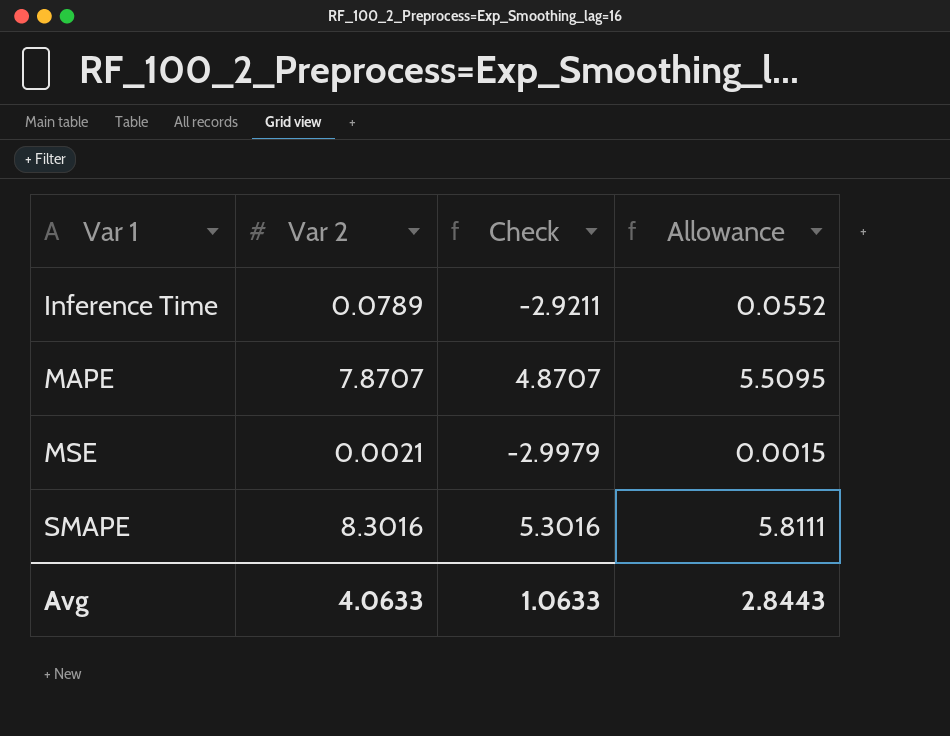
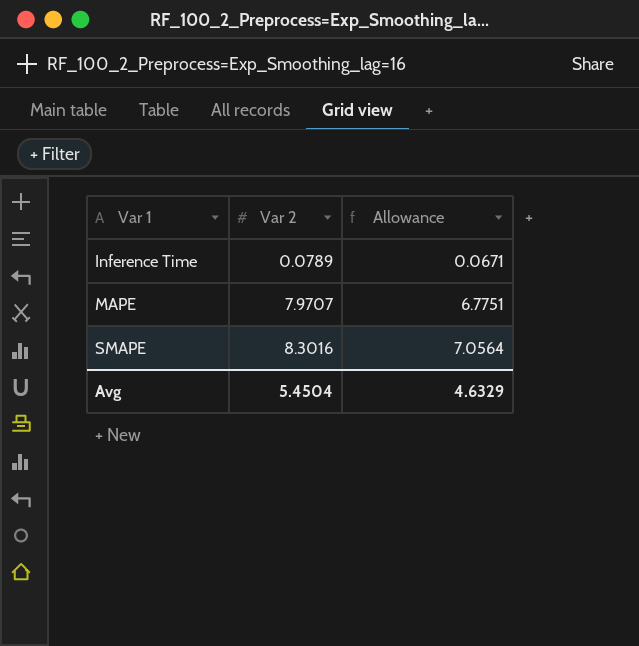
column Check | formula: [Var 2] - 3 -> none
column Allowance | formula: [Var 2] * 0.7 -> [Var 2] * 0.85
row MSE: 0.0021 | -2.9979 | 0.0015 -> none
MAPE | Var 2: 7.8707 -> 7.9707
Avg | Var 2: 4.0633 -> 5.4504
Avg | Allowance: 2.8443 -> 4.6329

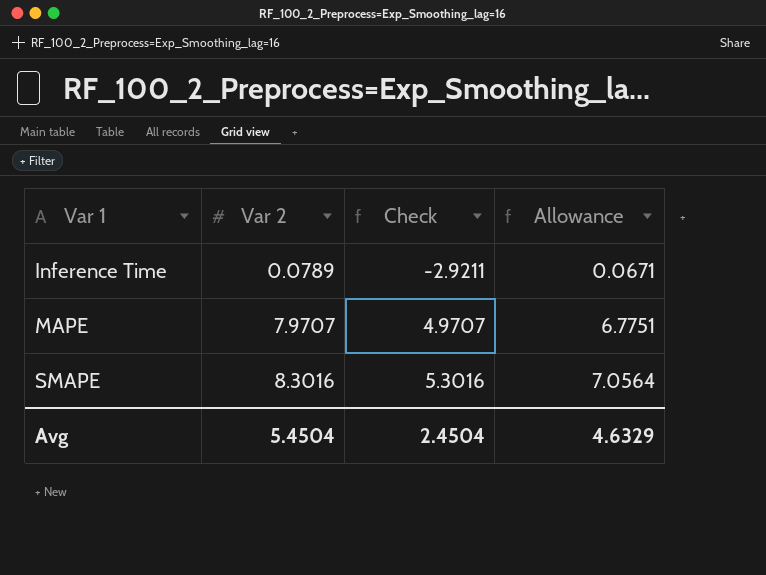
column Check | formula: none -> [Var 2] - 3

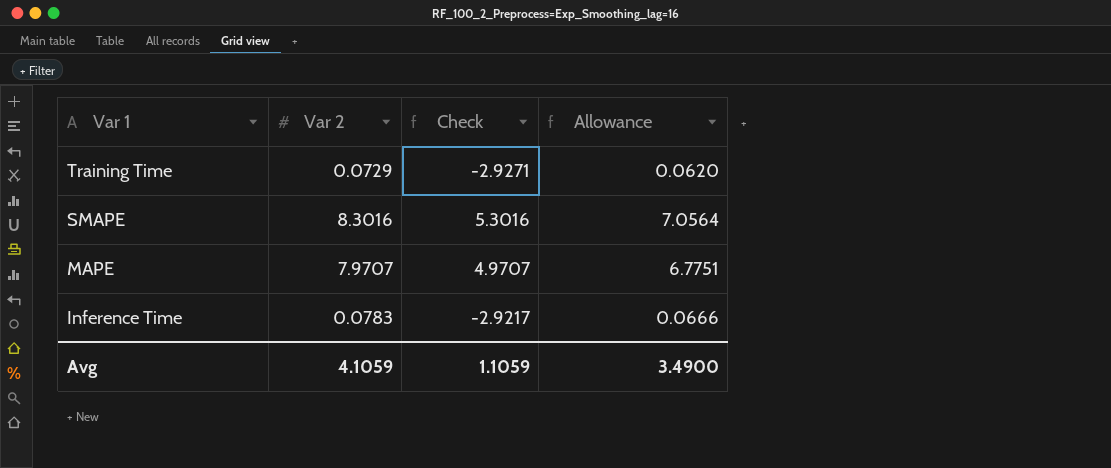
row order: Var 1 ascending -> Var 1 descending
row Training Time: none -> 0.0729 | -2.9271 | 0.0620
Inference Time | Var 2: 0.0789 -> 0.0783
Inference Time | Check: -2.9211 -> -2.9217
Inference Time | Allowance: 0.0671 -> 0.0666
Avg | Var 2: 5.4504 -> 4.1059
Avg | Check: 2.4504 -> 1.1059
Avg | Allowance: 4.6329 -> 3.4900

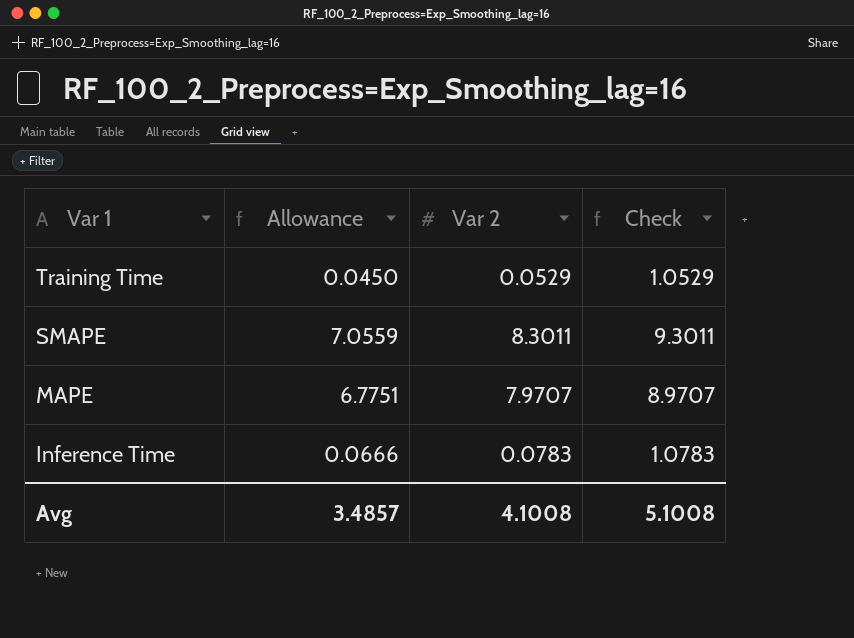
column Allowance | position: 4 -> 2
column Check | formula: [Var 2] - 3 -> [Var 2] + 1
Training Time | Allowance: 0.0620 -> 0.0450
Training Time | Var 2: 0.0729 -> 0.0529
SMAPE | Allowance: 7.0564 -> 7.0559
SMAPE | Var 2: 8.3016 -> 8.3011
Avg | Allowance: 3.4900 -> 3.4857
Avg | Var 2: 4.1059 -> 4.1008
Avg | Check: 1.1059 -> 5.1008

